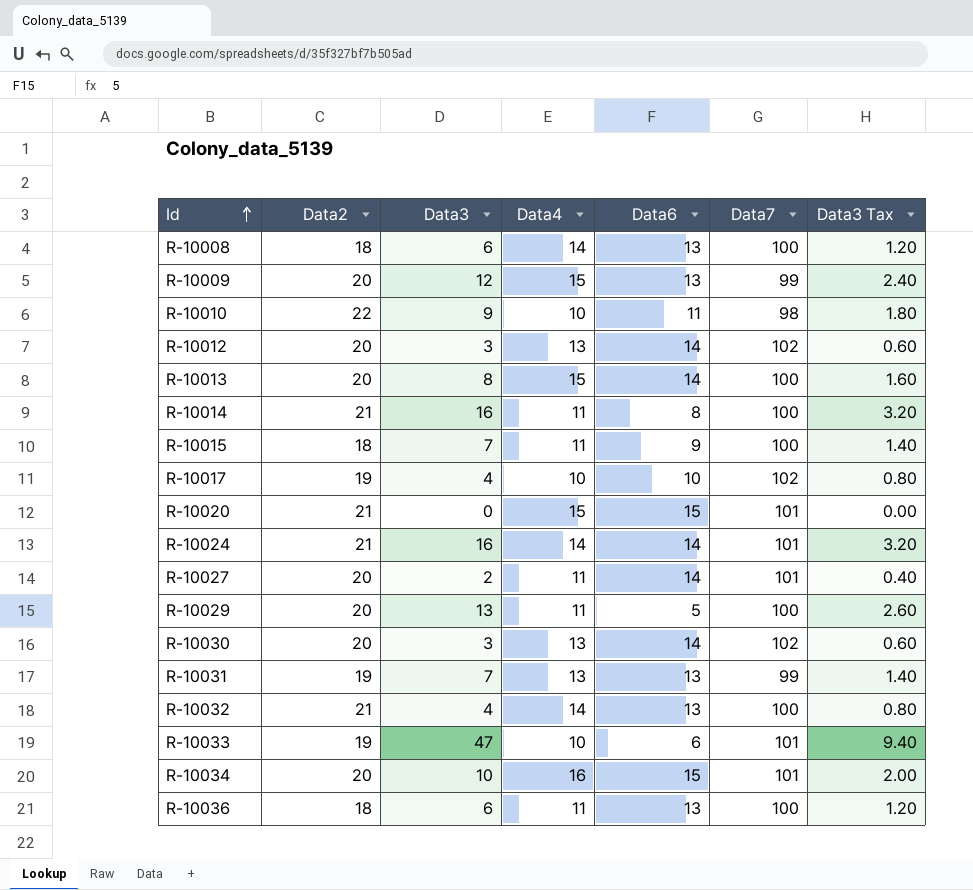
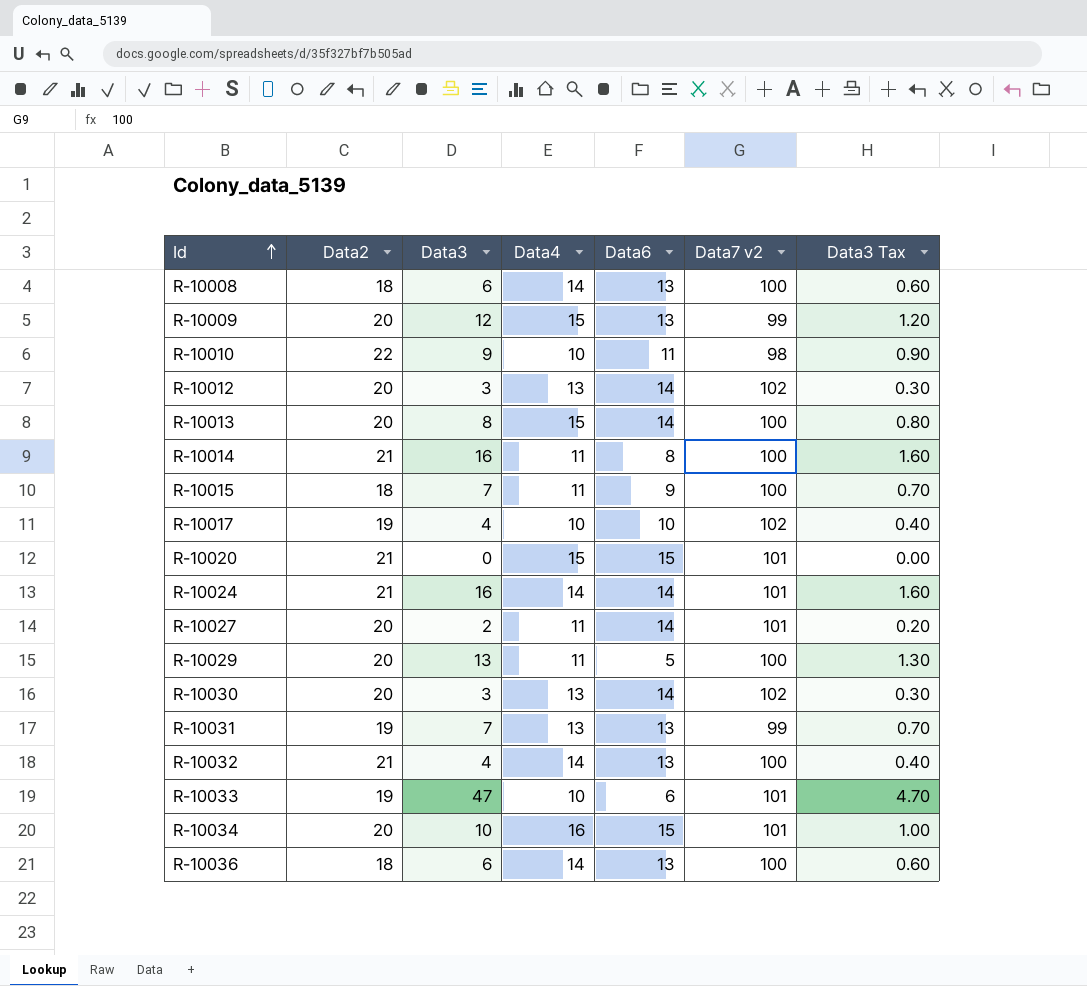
column name: Data7 -> Data7 v2
column Data3 Tax | formula: [Data3] * 0.2 -> [Data3] * 0.1
R-10036 | Data4: 11 -> 14

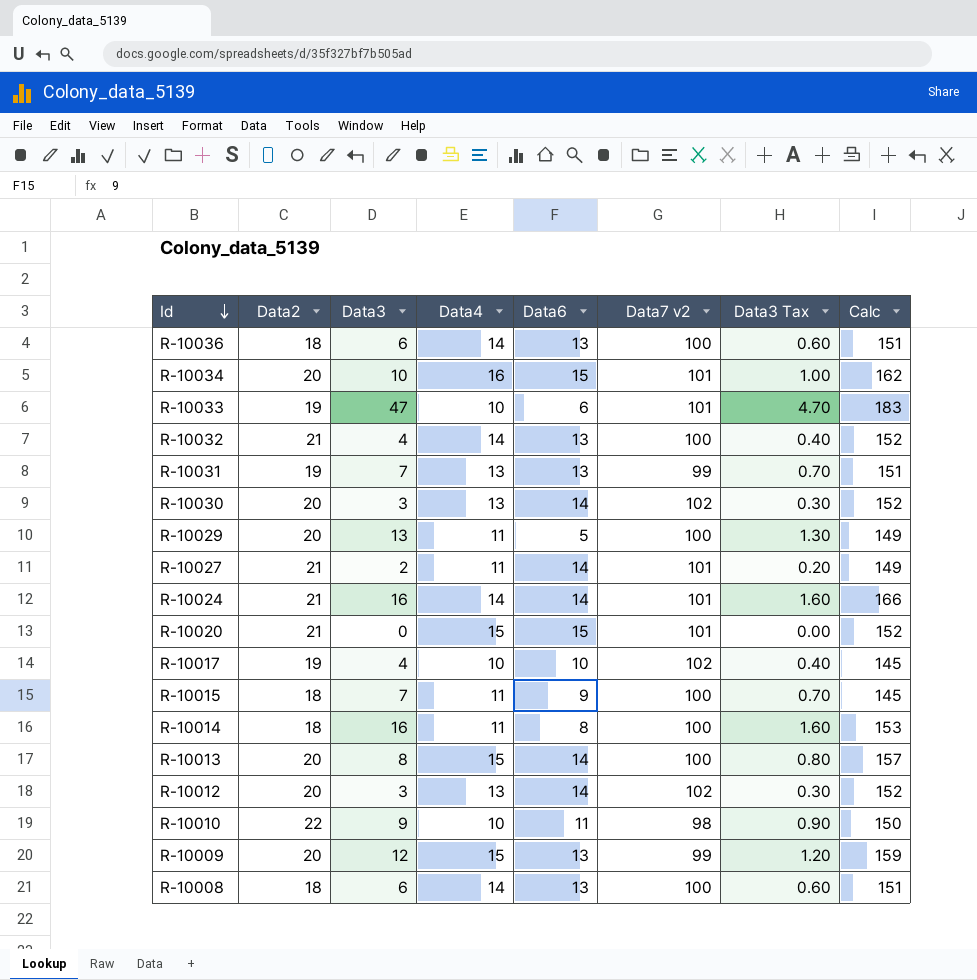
row order: Id ascending -> Id descending
column Calc | formula: none -> [Data2] + [Data3] + [Data4] + [Data6] + [Data7 v2]
R-10027 | Data2: 20 -> 21
R-10014 | Data2: 21 -> 18

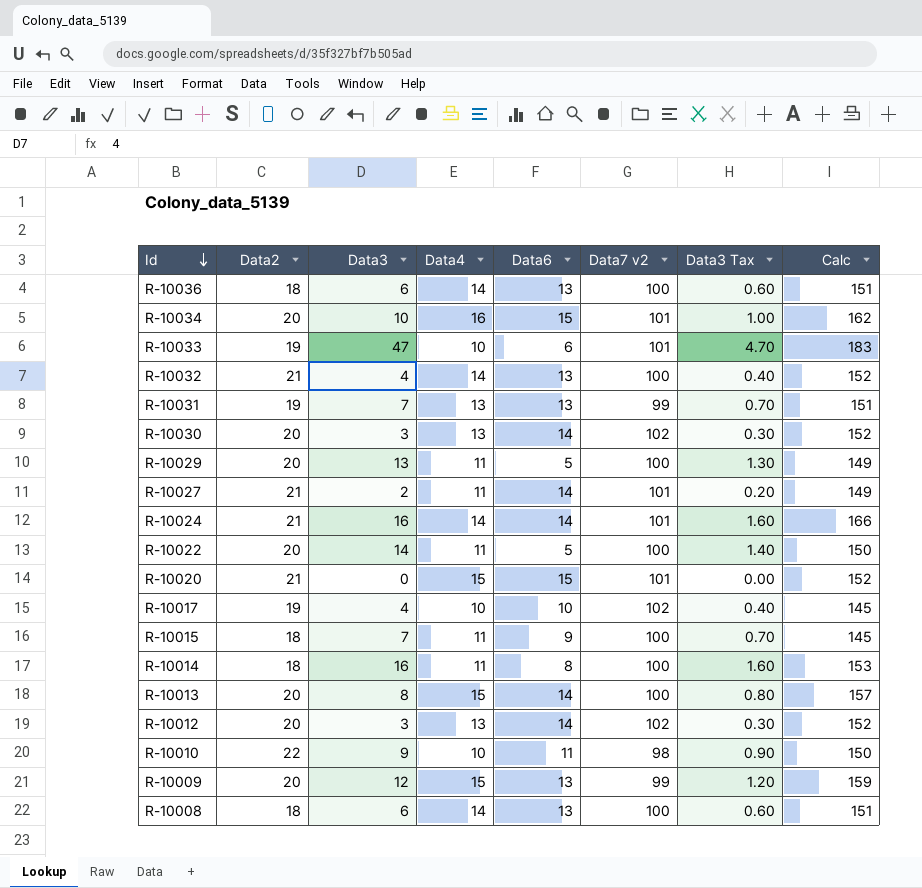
row R-10022: none -> 20 | 14 | 11 | 5 | 100 | 1.40 | 150

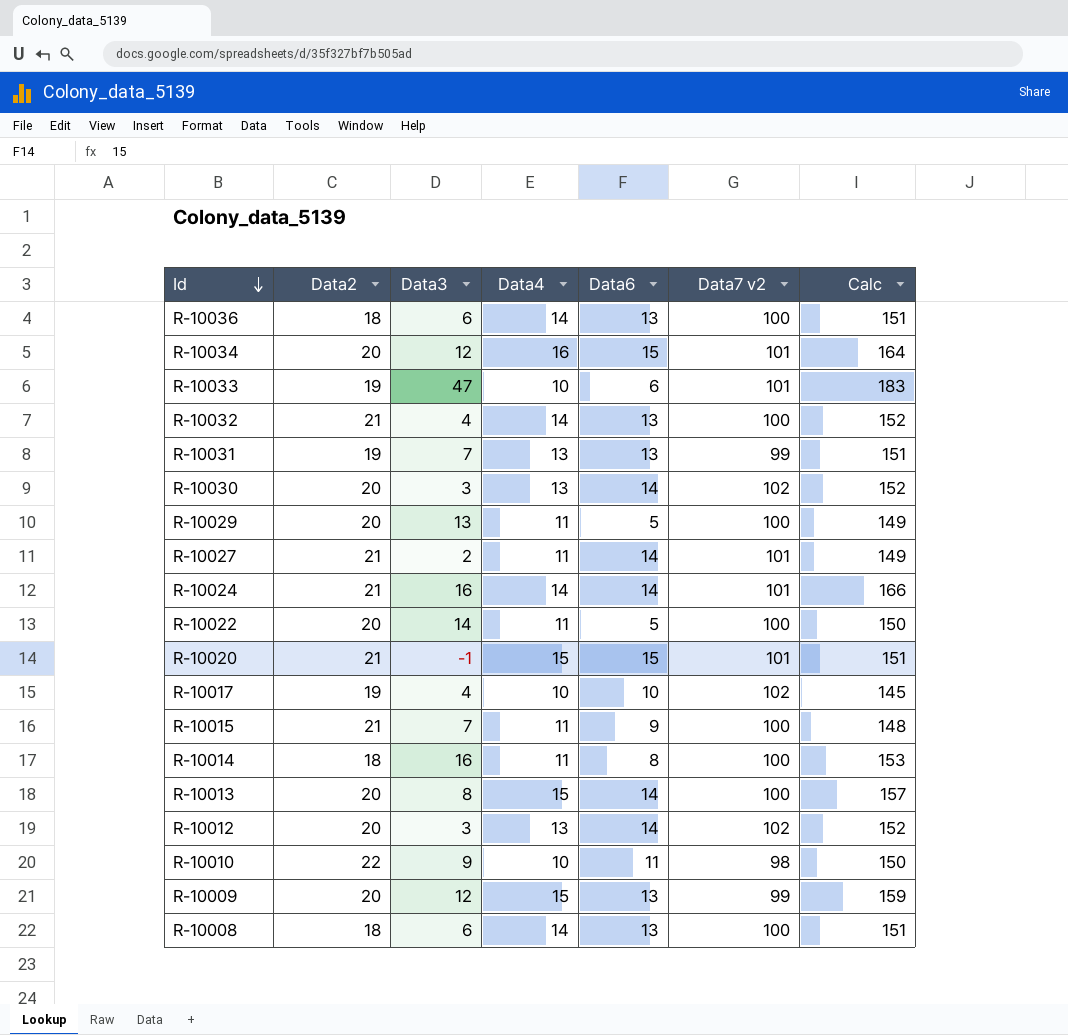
column Data3 Tax | formula: [Data3] * 0.1 -> none
R-10034 | Data3: 10 -> 12
R-10034 | Calc: 162 -> 164
R-10020 | Data3: 0 -> -1
R-10020 | Calc: 152 -> 151
R-10015 | Data2: 18 -> 21
R-10015 | Calc: 145 -> 148

